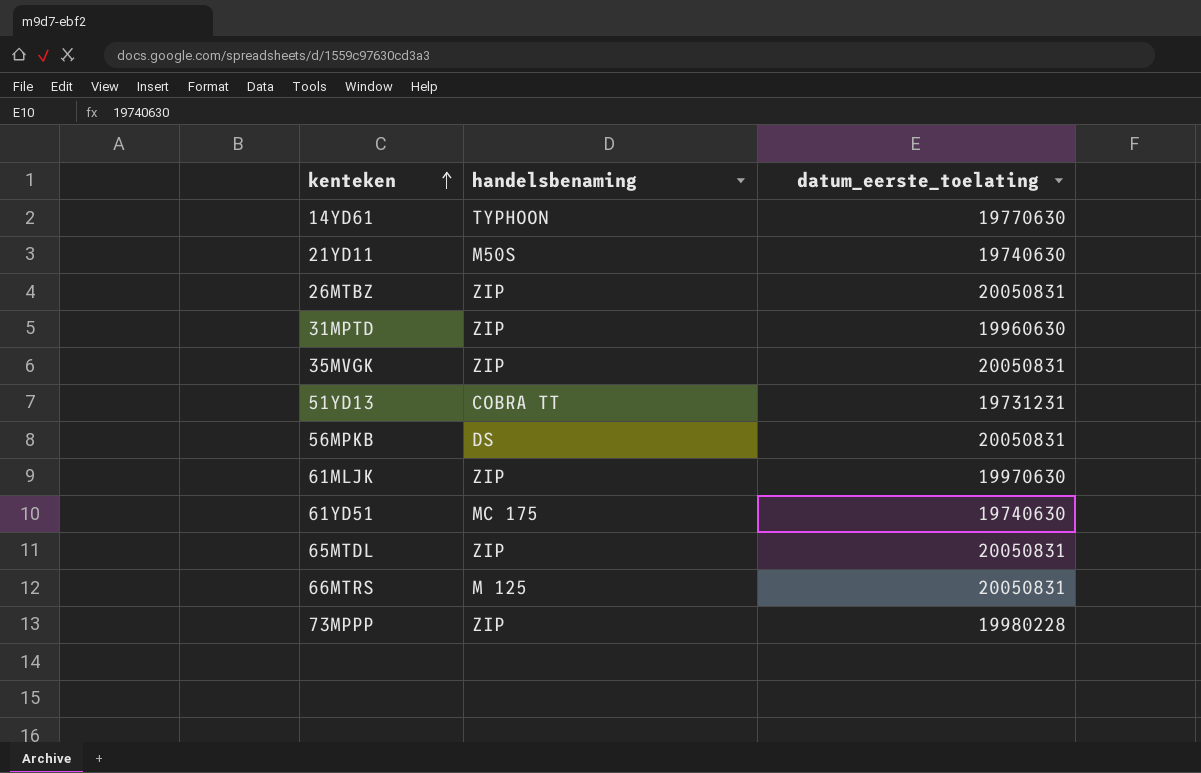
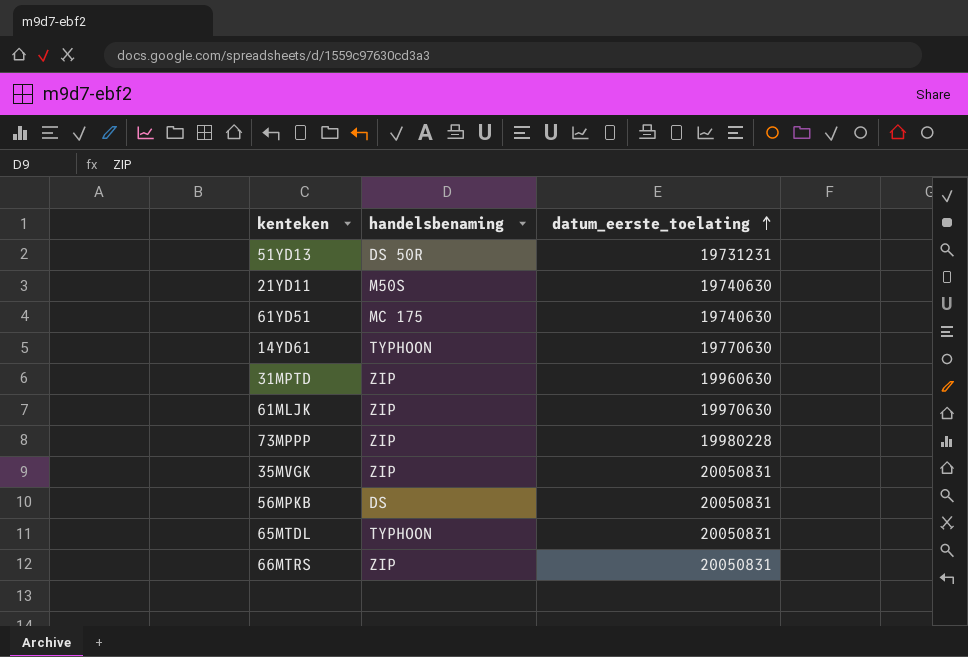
row order: kenteken ascending -> datum_eerste_toelating ascending
row 26MTBZ: ZIP | 20050831 -> none
51YD13 | handelsbenaming: COBRA TT -> DS 50R
65MTDL | handelsbenaming: ZIP -> TYPHOON
66MTRS | handelsbenaming: M 125 -> ZIP

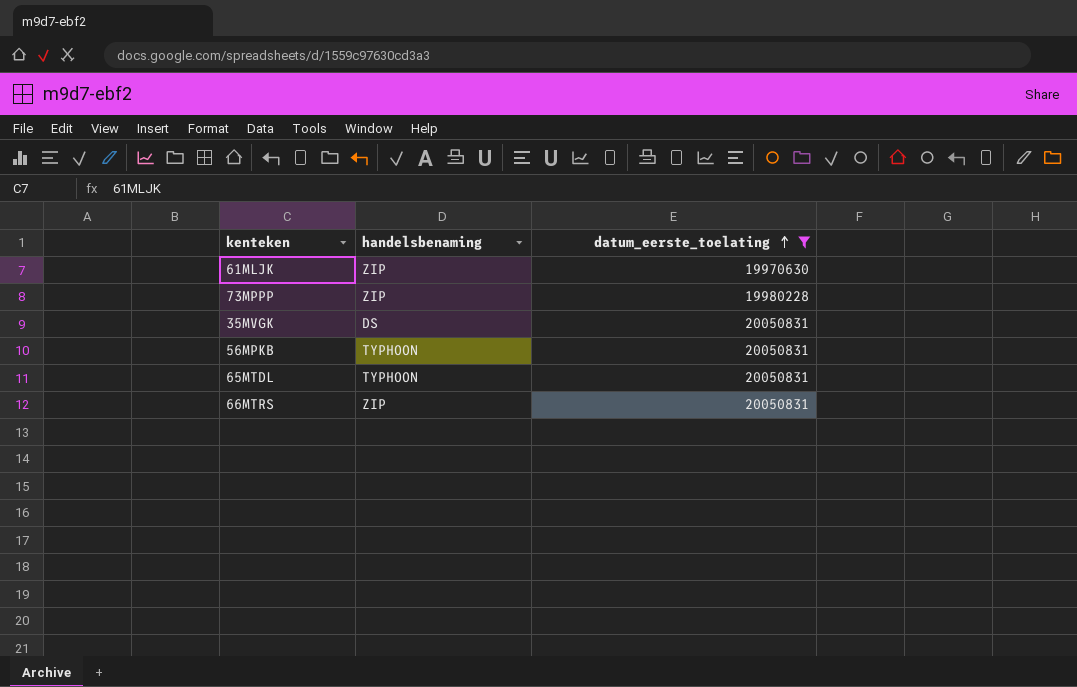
filter: none -> datum_eerste_toelating >= 19970630
35MVGK | handelsbenaming: ZIP -> DS
56MPKB | handelsbenaming: DS -> TYPHOON

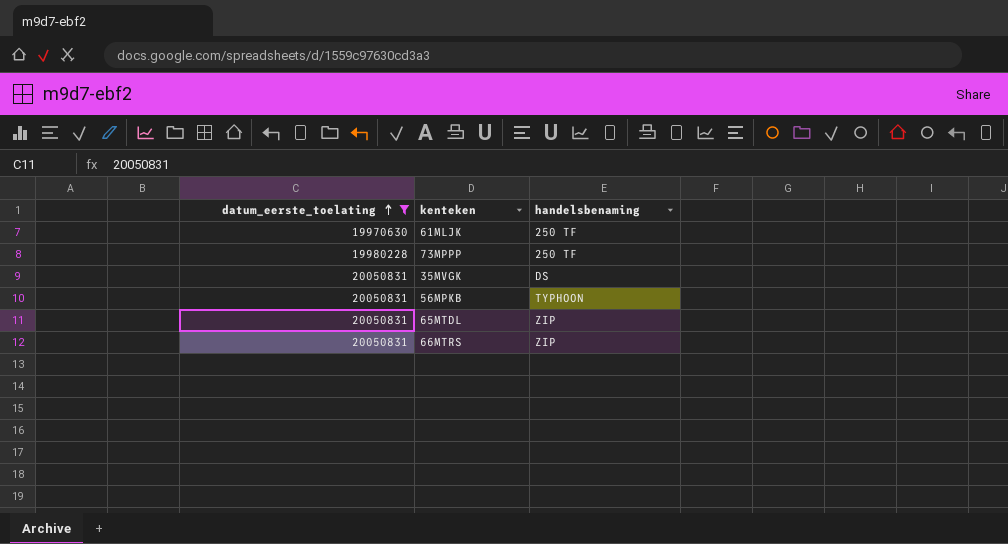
column datum_eerste_toelating | position: 3 -> 1
61MLJK | handelsbenaming: ZIP -> 250 TF
73MPPP | handelsbenaming: ZIP -> 250 TF
65MTDL | handelsbenaming: TYPHOON -> ZIP

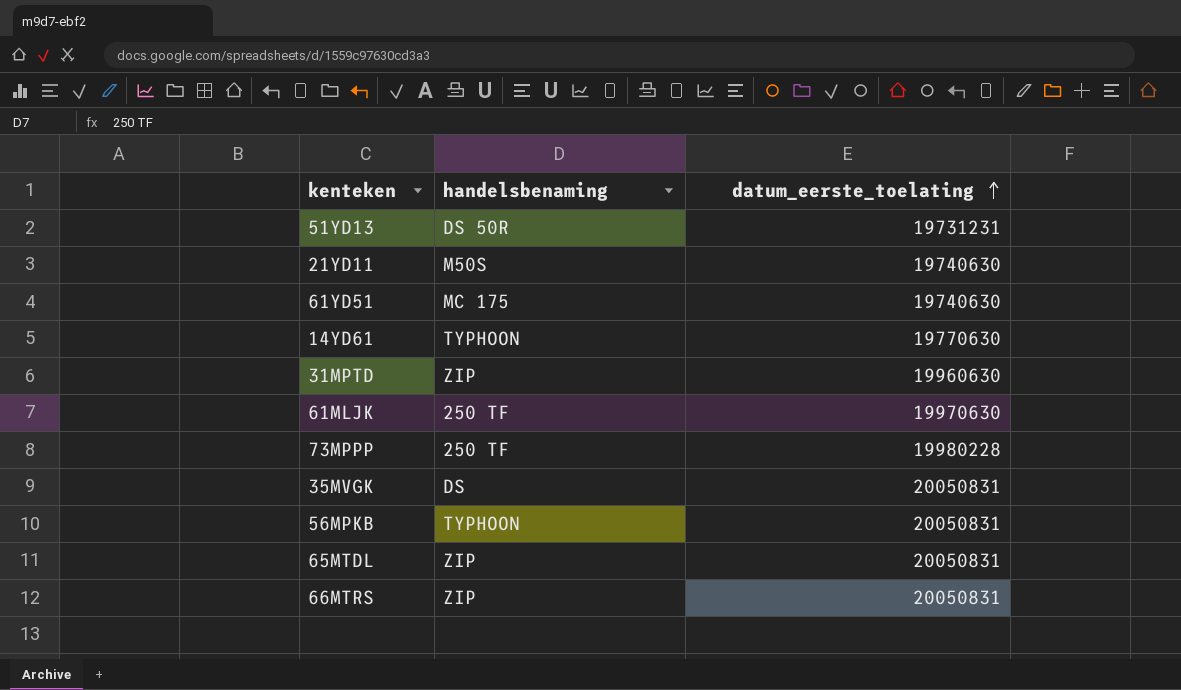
filter: datum_eerste_toelating >= 19970630 -> none
column datum_eerste_toelating | position: 1 -> 3

